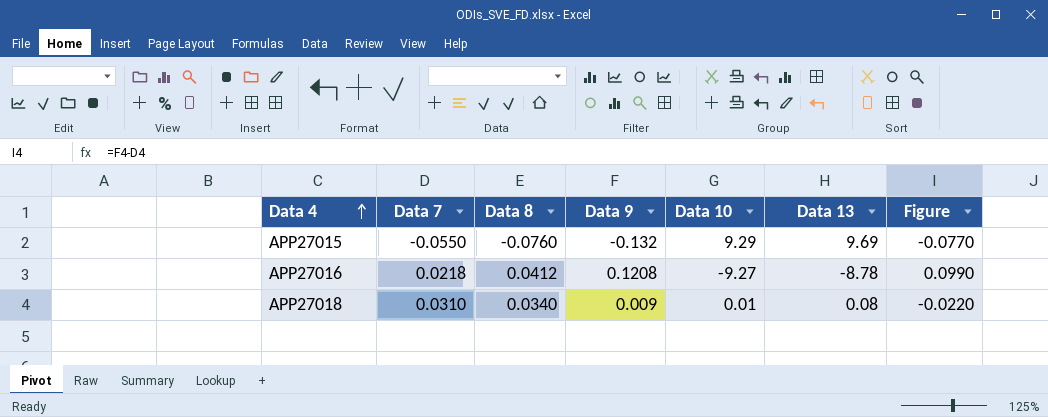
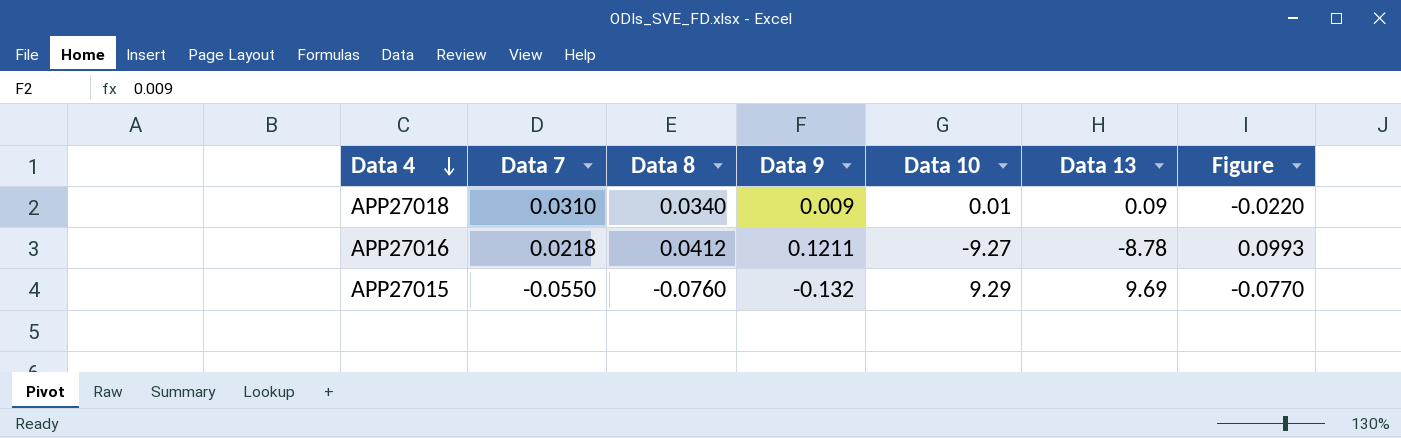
row order: Data 4 ascending -> Data 4 descending
APP27018 | Data 13: 0.08 -> 0.09
APP27016 | Data 9: 0.1208 -> 0.1211
APP27016 | Figure: 0.0990 -> 0.0993

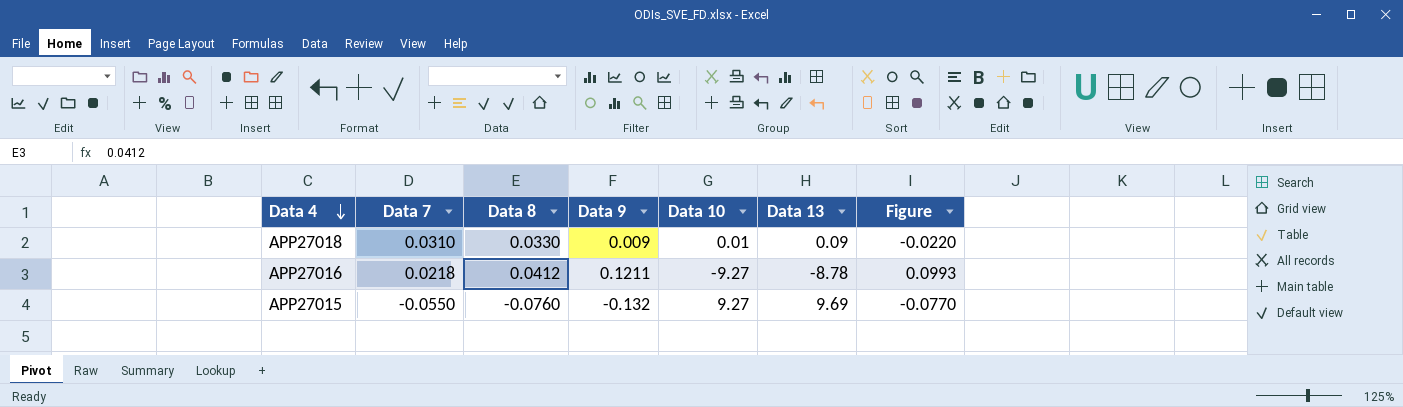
APP27018 | Data 8: 0.0340 -> 0.0330
APP27015 | Data 10: 9.29 -> 9.27

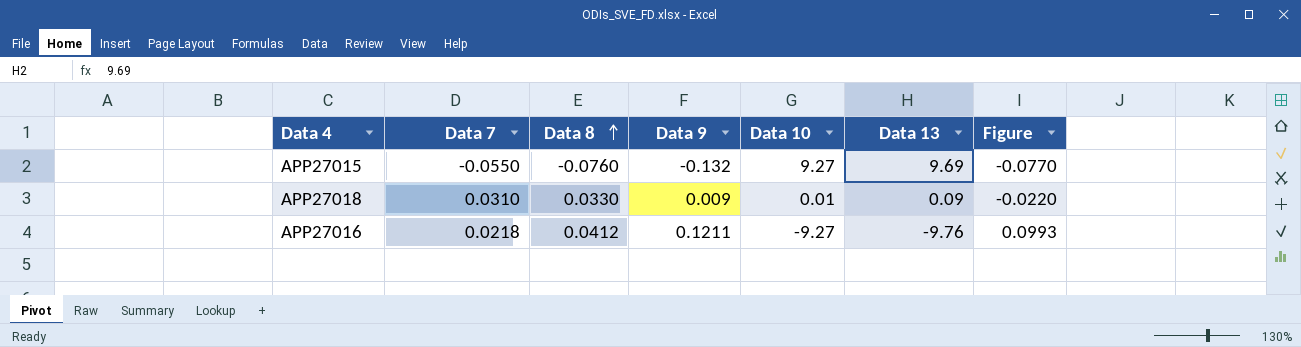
row order: Data 4 descending -> Data 8 ascending
APP27016 | Data 13: -8.78 -> -9.76

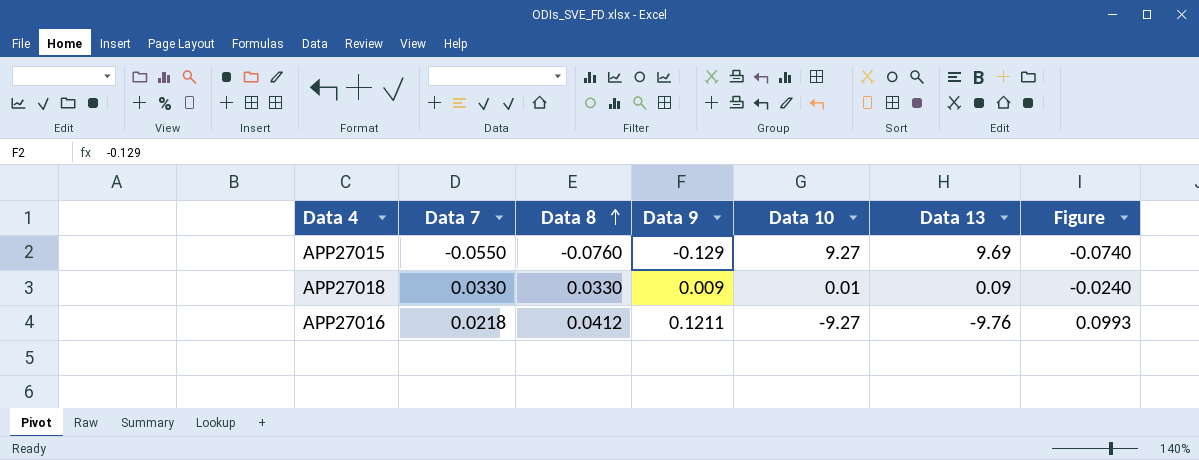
APP27015 | Data 9: -0.132 -> -0.129
APP27015 | Figure: -0.0770 -> -0.0740
APP27018 | Data 7: 0.0310 -> 0.0330
APP27018 | Figure: -0.0220 -> -0.0240

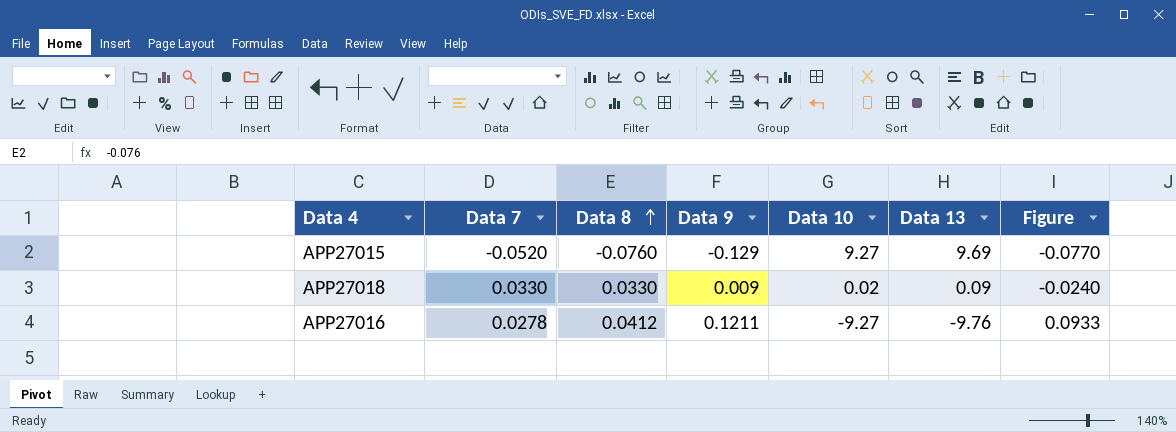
APP27015 | Data 7: -0.0550 -> -0.0520
APP27015 | Figure: -0.0740 -> -0.0770
APP27018 | Data 10: 0.01 -> 0.02
APP27016 | Data 7: 0.0218 -> 0.0278
APP27016 | Figure: 0.0993 -> 0.0933

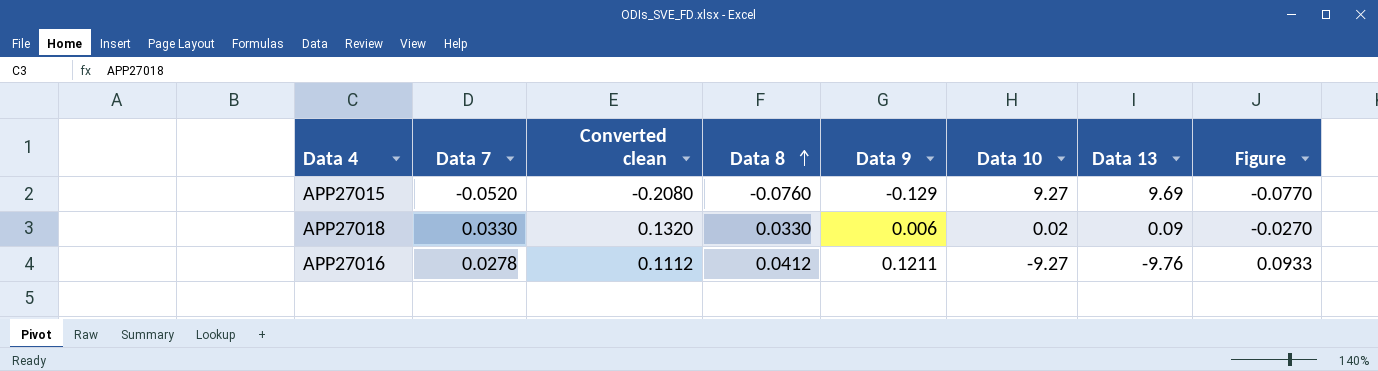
column Converted clean | formula: none -> [Data 7] * 4
APP27018 | Data 9: 0.009 -> 0.006
APP27018 | Figure: -0.0240 -> -0.0270

